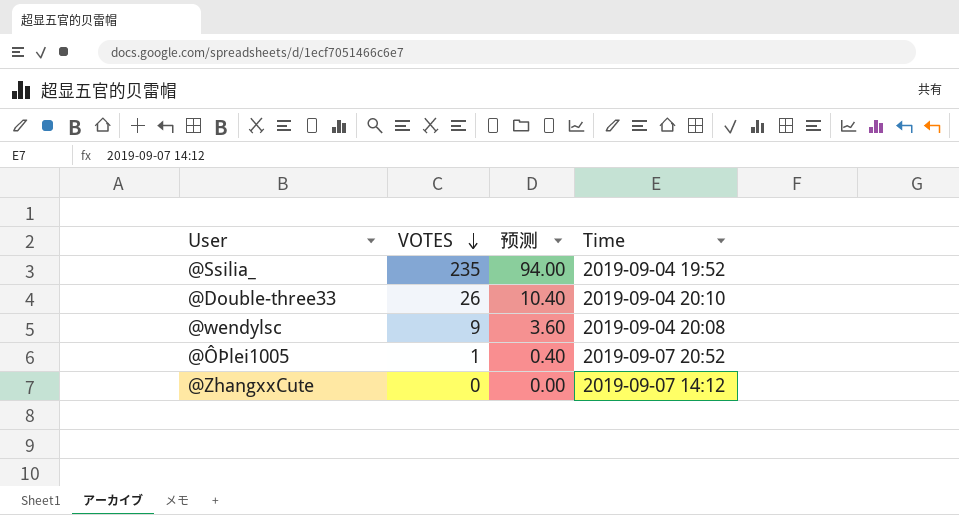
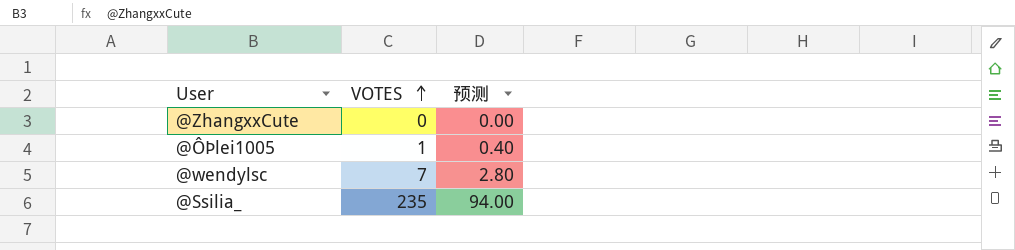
row order: VOTES descending -> VOTES ascending
column Time | position: 4 -> none
row @Double-three33: 26 | 10.40 | 2019-09-04 20:10 -> none
@wendylsc | VOTES: 9 -> 7
@wendylsc | 预测: 3.60 -> 2.80

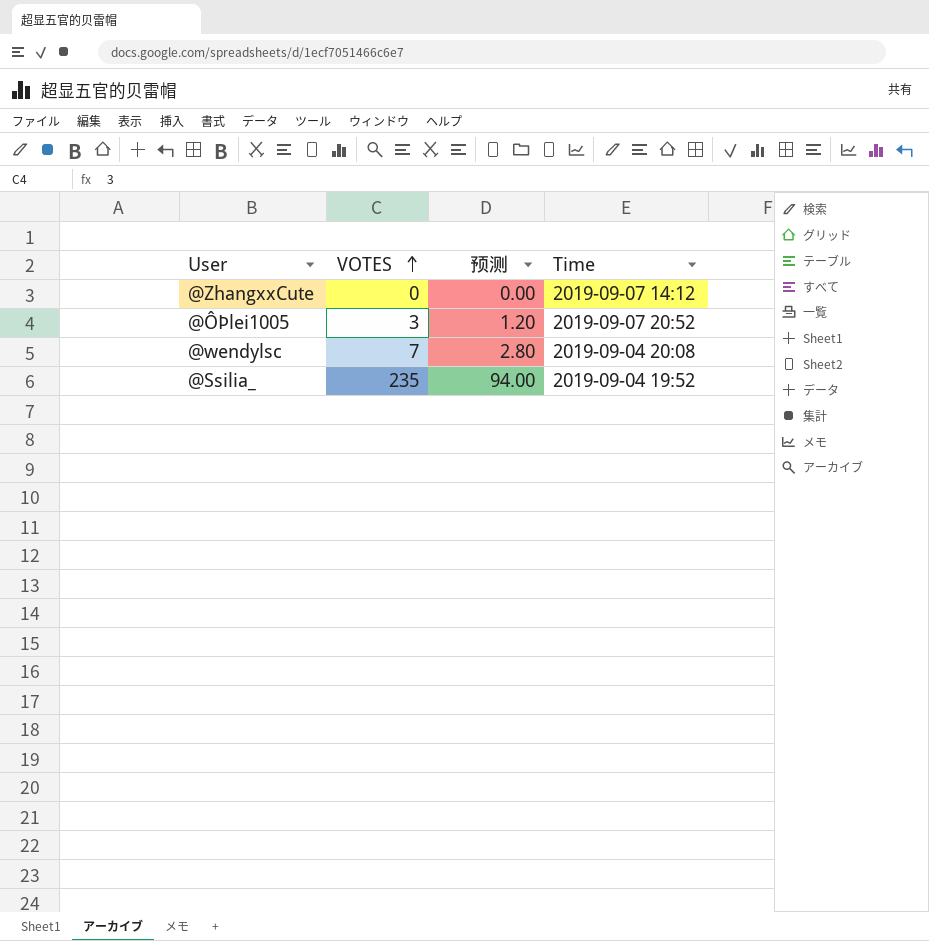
column Time | position: none -> 4
@ÔÞlei1005 | VOTES: 1 -> 3
@ÔÞlei1005 | 预测: 0.40 -> 1.20

